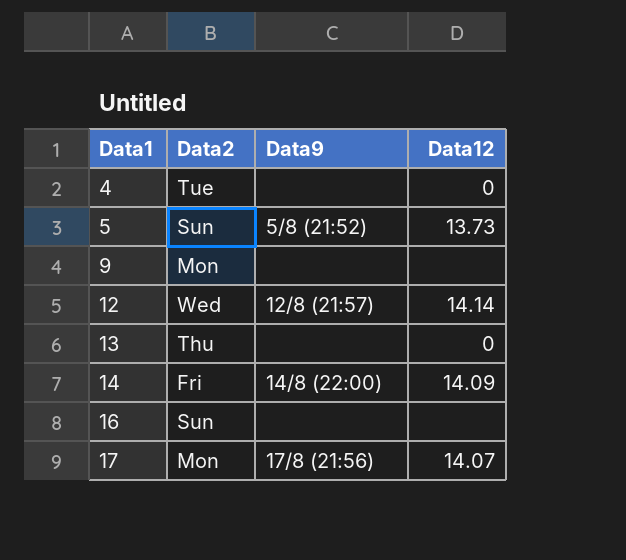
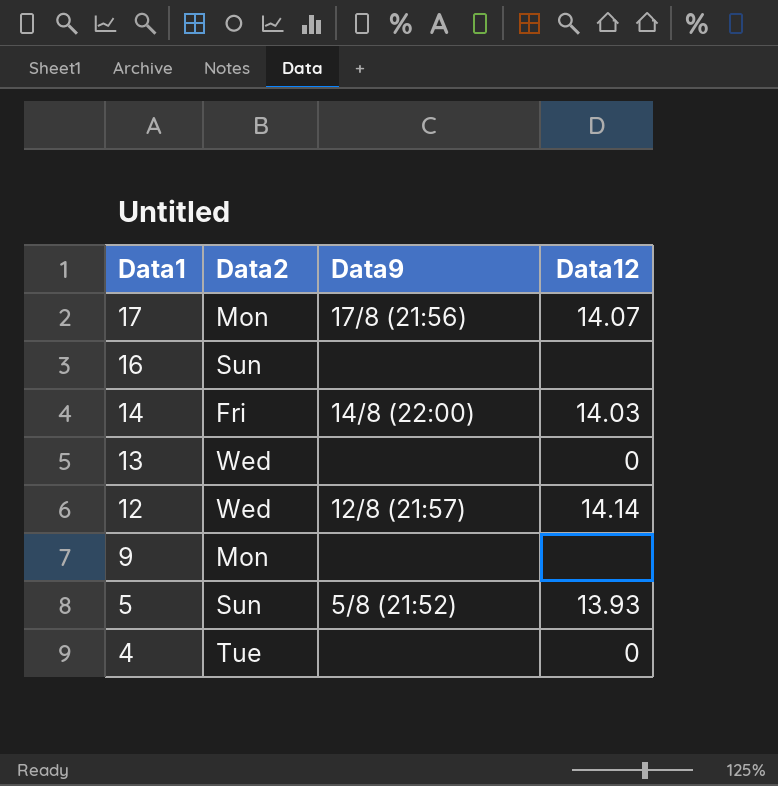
row order: Data1 ascending -> Data1 descending
14 | Data12: 14.09 -> 14.03
13 | Data2: Thu -> Wed
5 | Data12: 13.73 -> 13.93

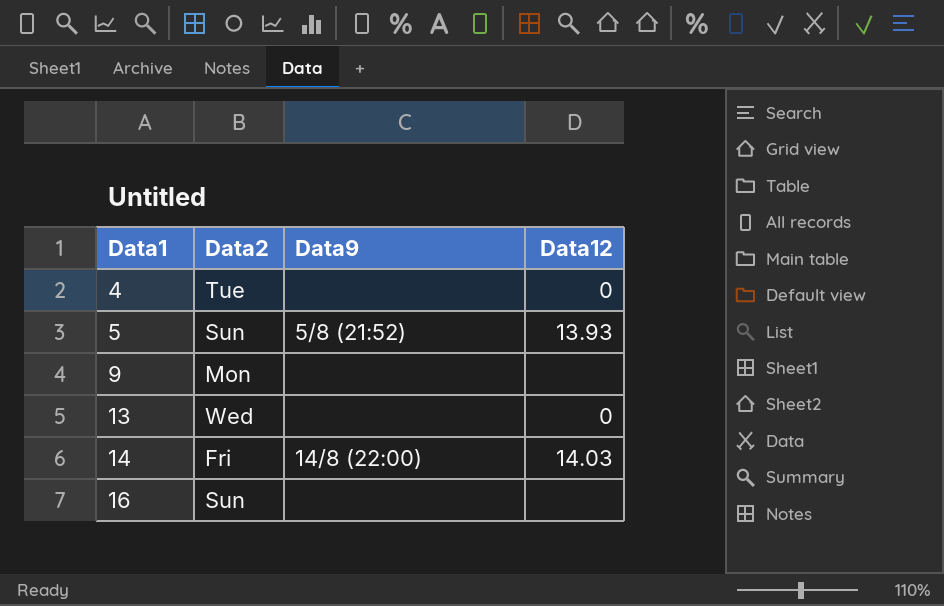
row order: Data1 descending -> Data1 ascending
row 17: Mon | 17/8 (21:56) | 14.07 -> none
row 12: Wed | 12/8 (21:57) | 14.14 -> none

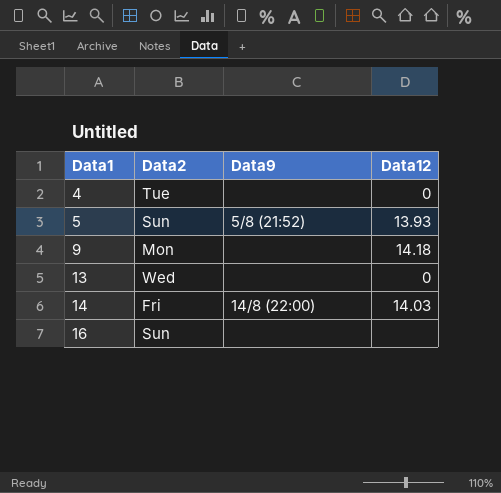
9 | Data12: none -> 14.18

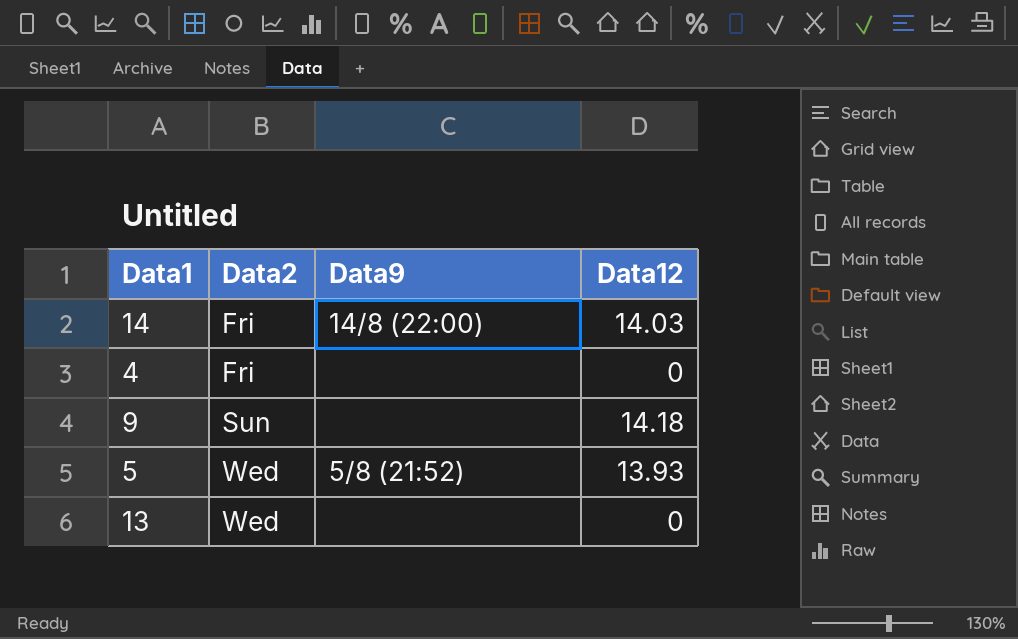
row order: Data1 ascending -> Data2 ascending
row 16: Sun | none | none -> none
4 | Data2: Tue -> Fri
9 | Data2: Mon -> Sun
5 | Data2: Sun -> Wed

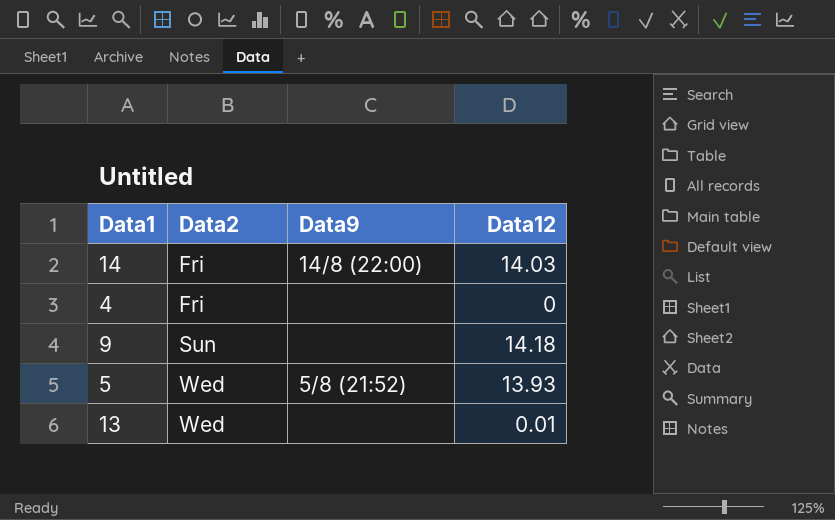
13 | Data12: 0 -> 0.01

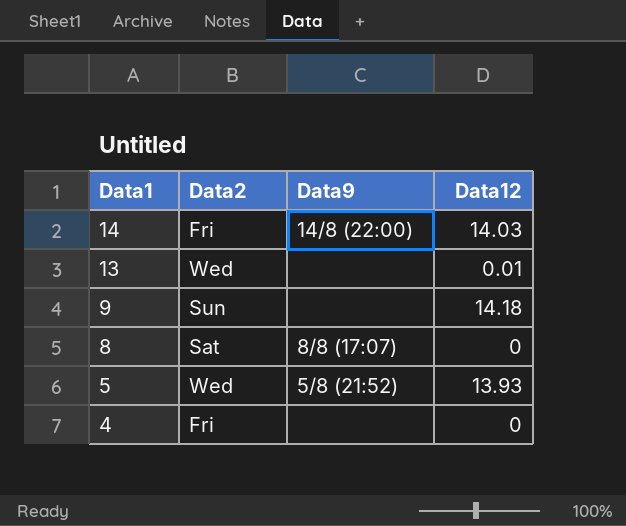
row order: Data2 ascending -> Data1 descending
row 8: none -> Sat | 8/8 (17:07) | 0

